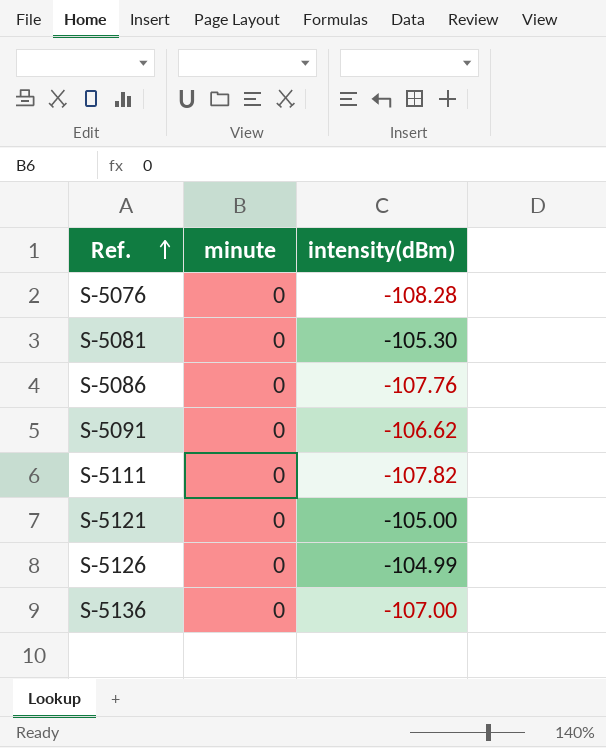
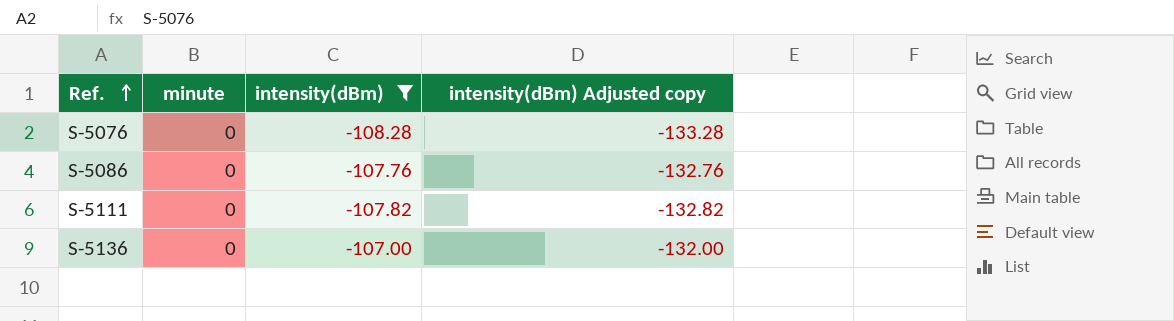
filter: none -> intensity(dBm) <= -107.00
column intensity(dBm) Adjusted copy | formula: none -> [intensity(dBm)] - 25

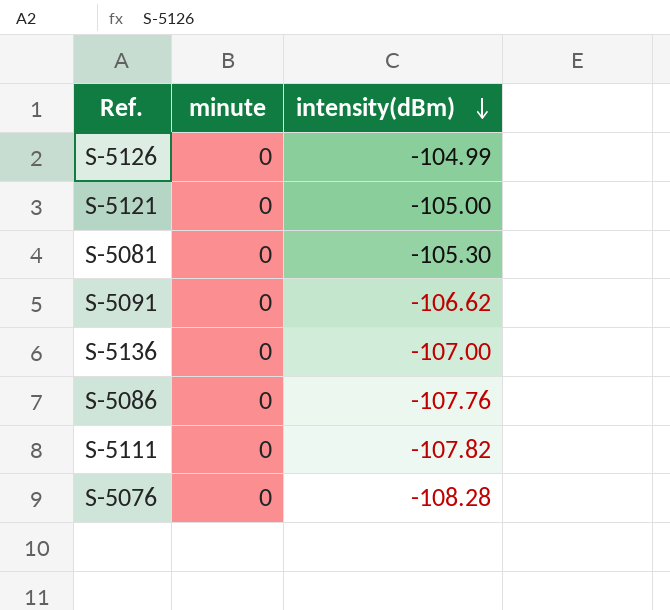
filter: intensity(dBm) <= -107.00 -> none
row order: Ref. ascending -> intensity(dBm) descending
column intensity(dBm) Adjusted copy | formula: [intensity(dBm)] - 25 -> none

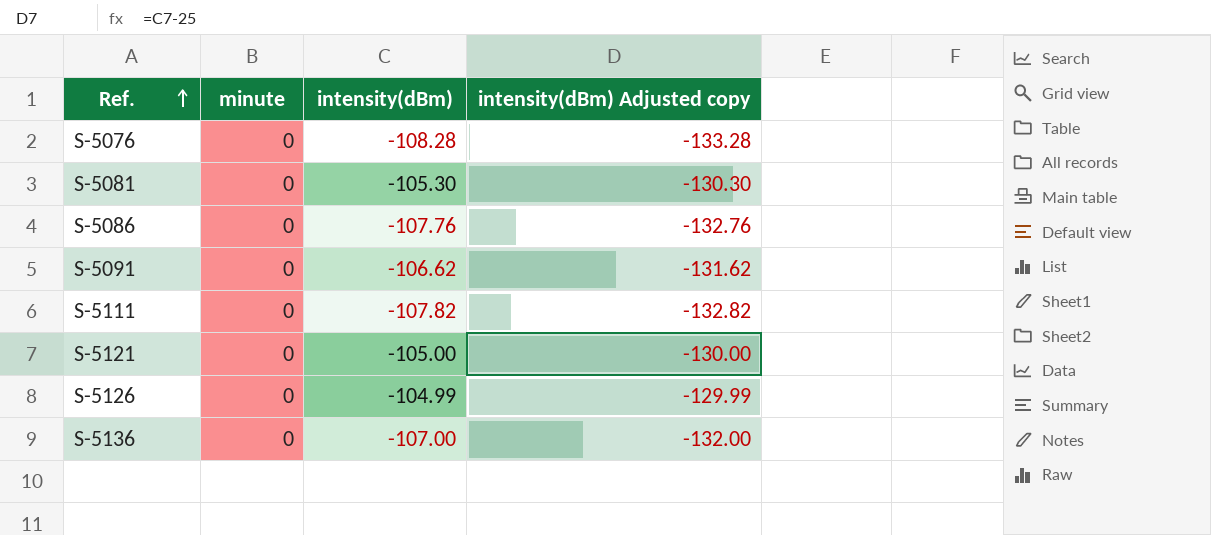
row order: intensity(dBm) descending -> Ref. ascending
column intensity(dBm) Adjusted copy | formula: none -> [intensity(dBm)] - 25

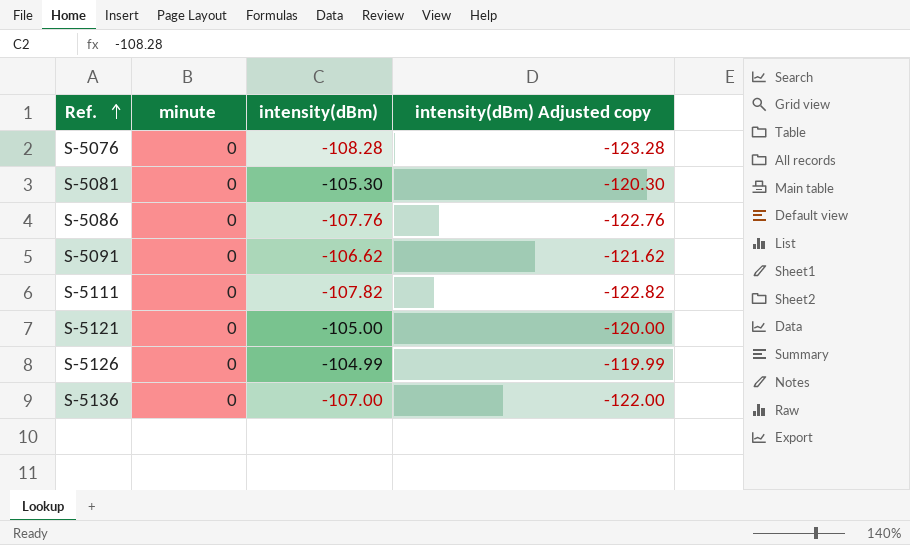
column intensity(dBm) Adjusted copy | formula: [intensity(dBm)] - 25 -> [intensity(dBm)] - 15

